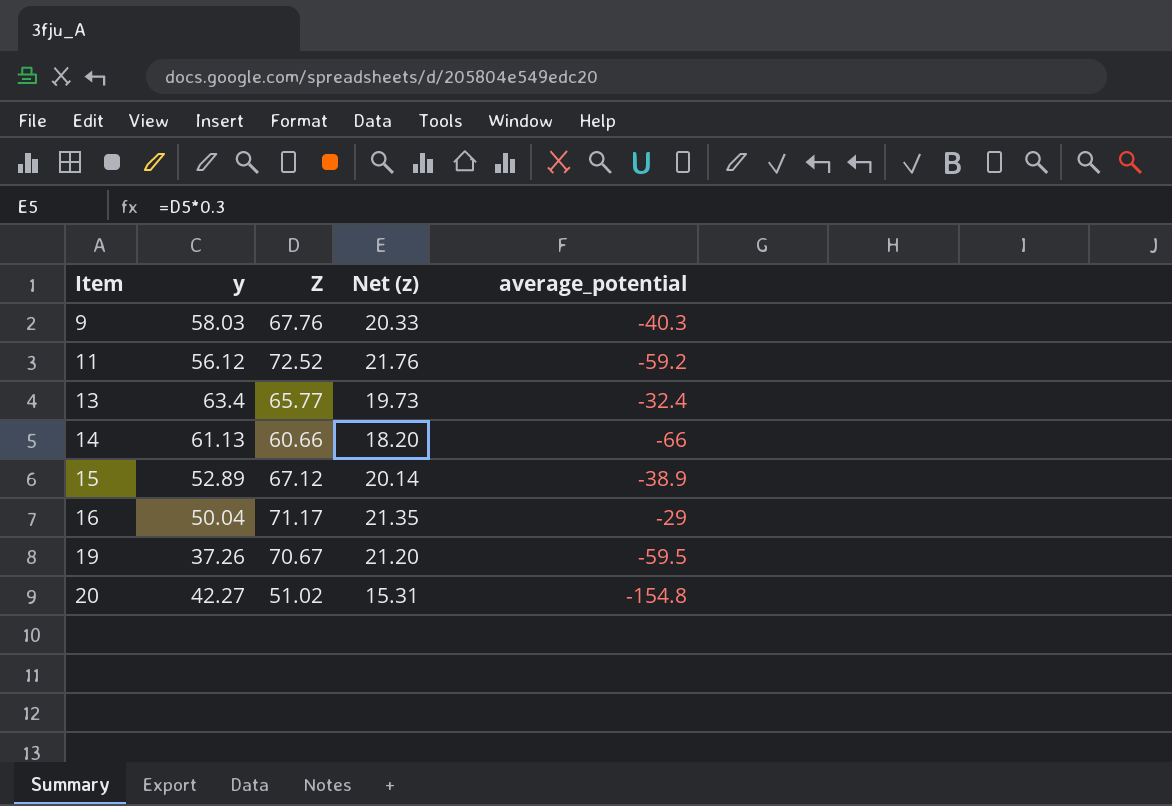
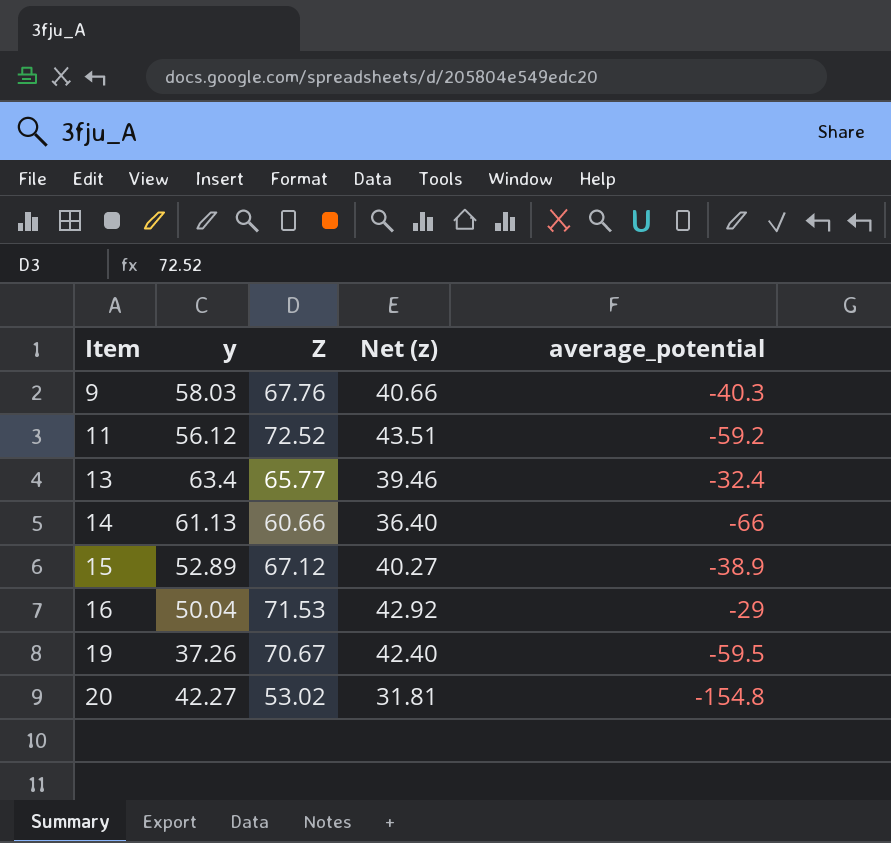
column Net (z) | formula: [Z] * 0.3 -> [Z] * 0.6
16 | Z: 71.17 -> 71.53
20 | Z: 51.02 -> 53.02

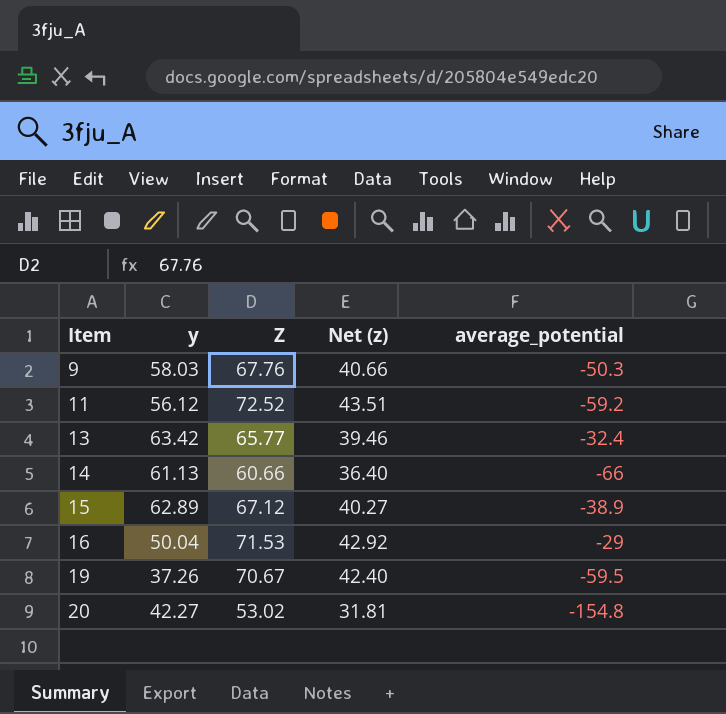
9 | average_potential: -40.3 -> -50.3
13 | y: 63.4 -> 63.42
15 | y: 52.89 -> 62.89

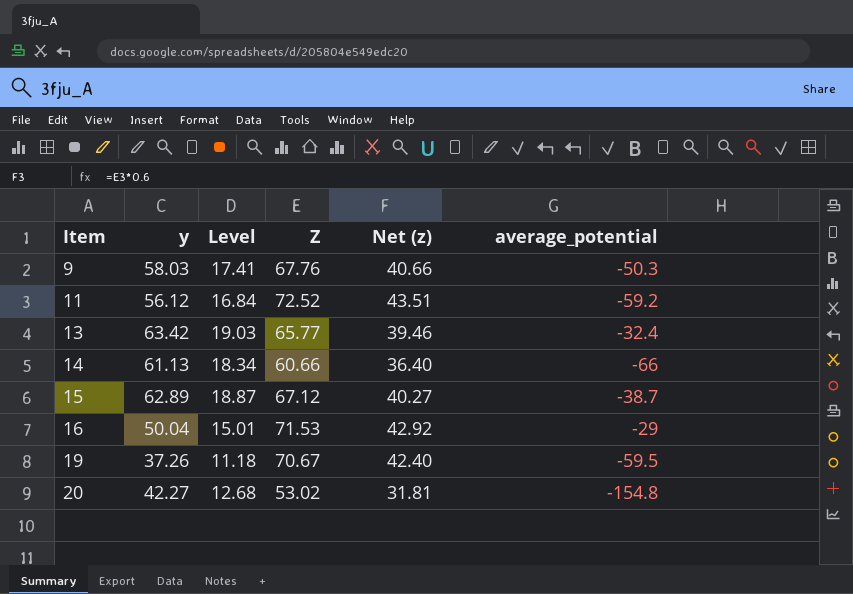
column Level | formula: none -> [y] * 0.3
15 | average_potential: -38.9 -> -38.7

